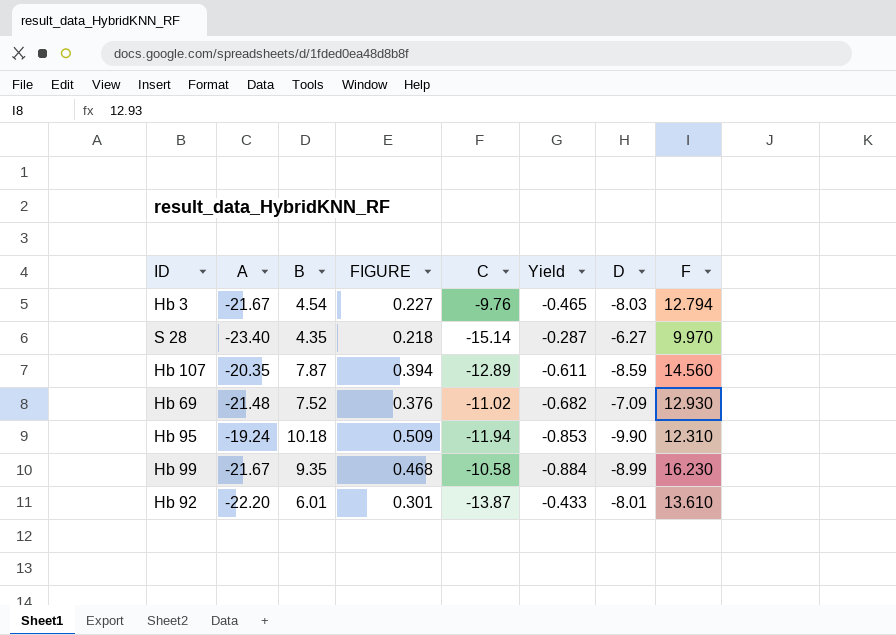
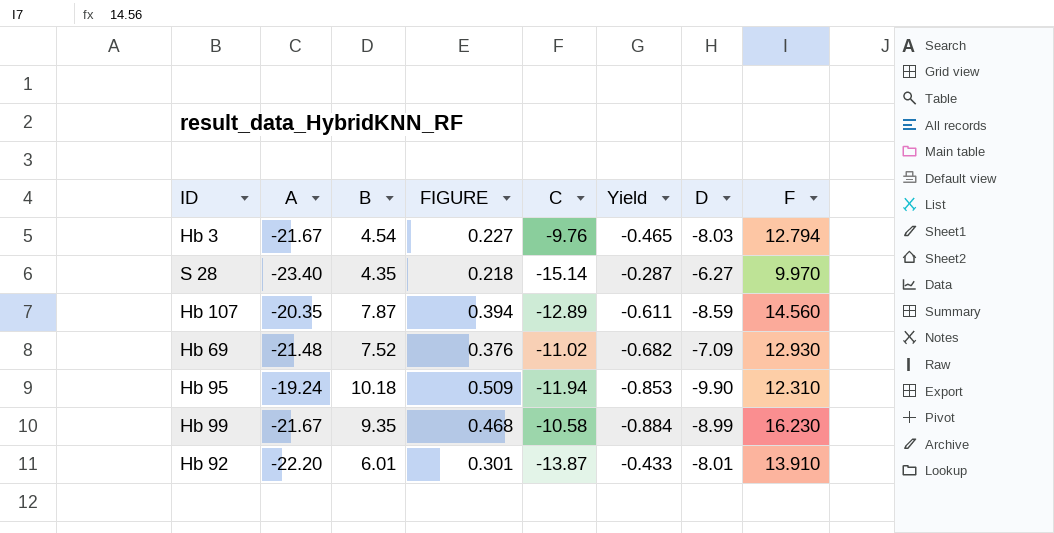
Hb 92 | F: 13.610 -> 13.910

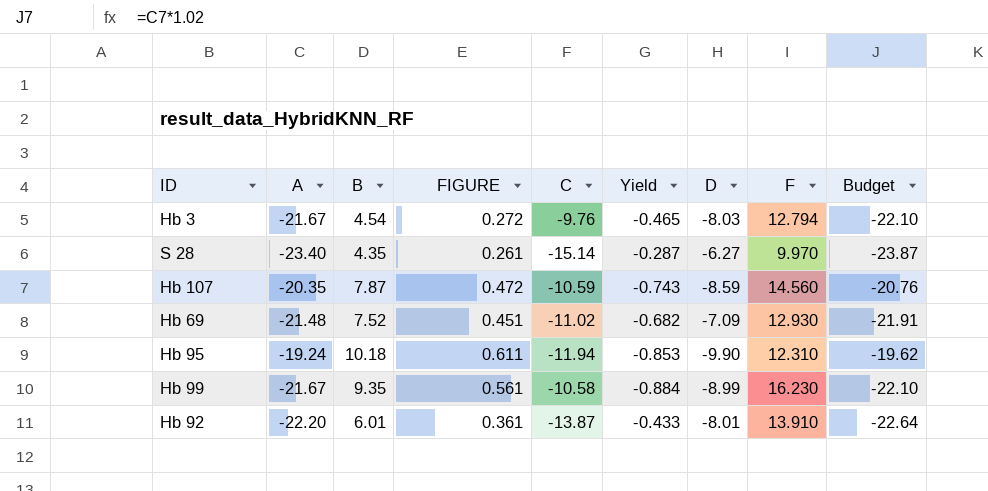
column FIGURE | formula: [B] * 0.05 -> [B] * 0.06
column Budget | formula: none -> [A] * 1.02
Hb 107 | C: -12.89 -> -10.59
Hb 107 | Yield: -0.611 -> -0.743

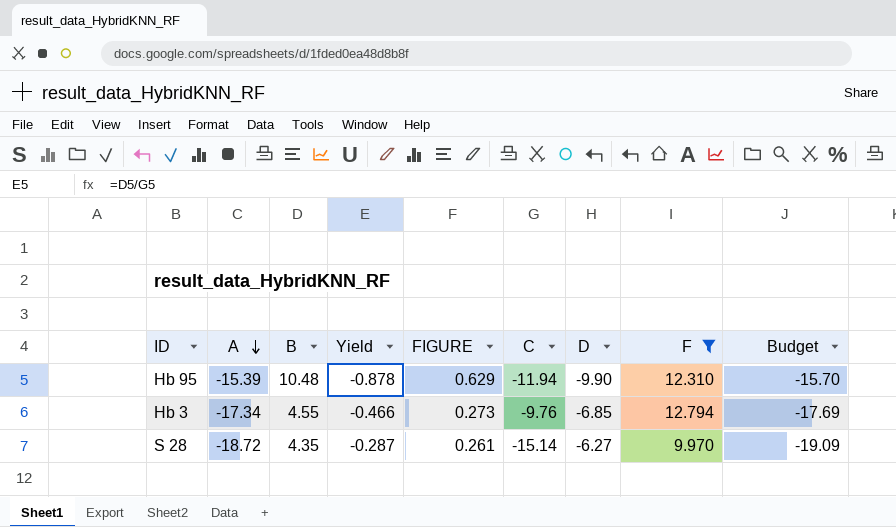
filter: none -> F <= 12.794
row order: none -> A descending
column Yield | position: 6 -> 4
Hb 95 | A: -19.24 -> -15.39
Hb 95 | B: 10.18 -> 10.48
Hb 95 | Yield: -0.853 -> -0.878
Hb 95 | FIGURE: 0.611 -> 0.629
Hb 95 | Budget: -19.62 -> -15.70
Hb 3 | A: -21.67 -> -17.34
Hb 3 | B: 4.54 -> 4.55
Hb 3 | Yield: -0.465 -> -0.466
Hb 3 | FIGURE: 0.272 -> 0.273
Hb 3 | D: -8.03 -> -6.85
Hb 3 | Budget: -22.10 -> -17.69
S 28 | A: -23.40 -> -18.72
S 28 | Budget: -23.87 -> -19.09

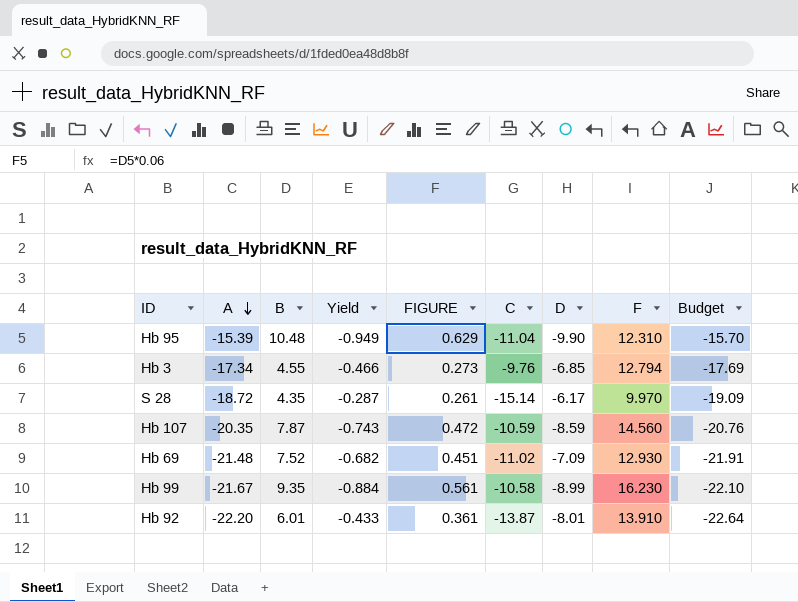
filter: F <= 12.794 -> none
Hb 95 | Yield: -0.878 -> -0.949
Hb 95 | C: -11.94 -> -11.04
S 28 | D: -6.27 -> -6.17

